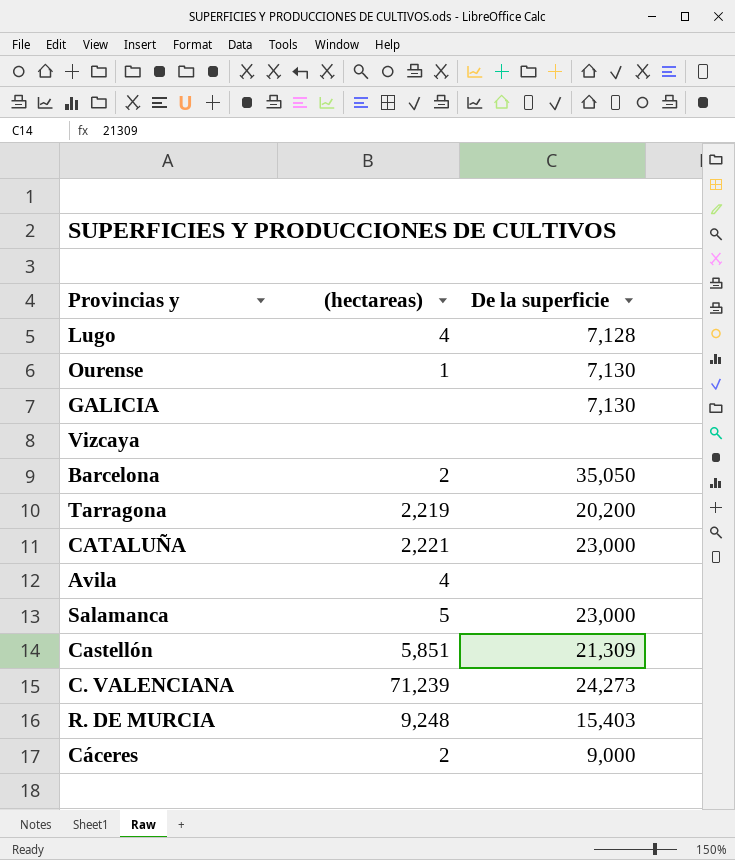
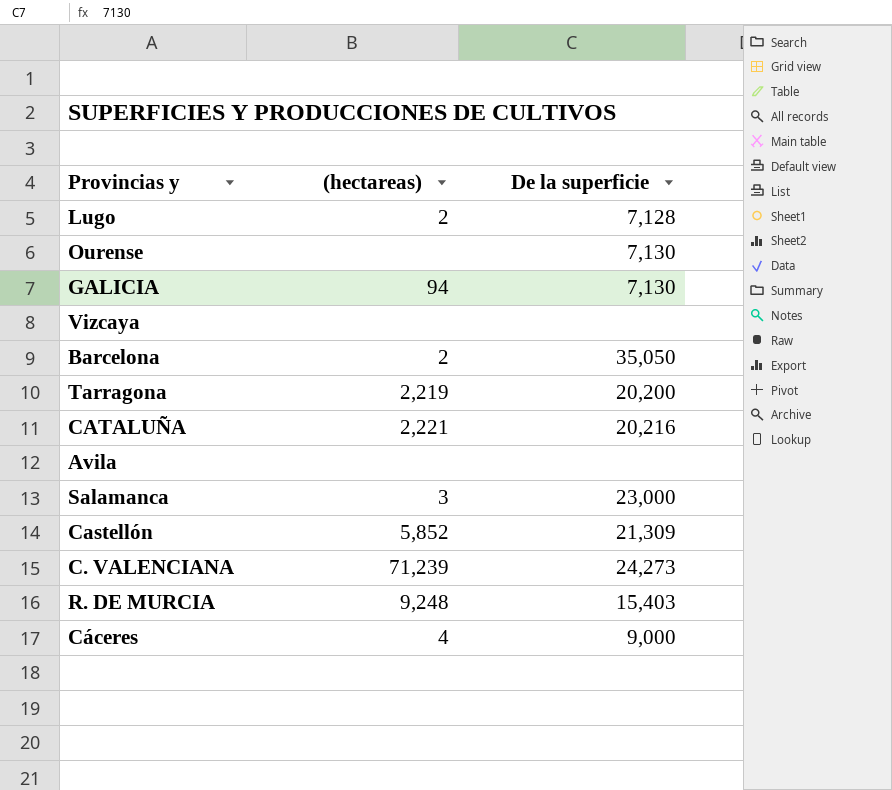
Lugo | (hectareas): 4 -> 2
Ourense | (hectareas): 1 -> none
GALICIA | (hectareas): none -> 94
CATALUÑA | De la superficie: 23,000 -> 20,216
Avila | (hectareas): 4 -> none
Salamanca | (hectareas): 5 -> 3
Castellón | (hectareas): 5,851 -> 5,852
Cáceres | (hectareas): 2 -> 4

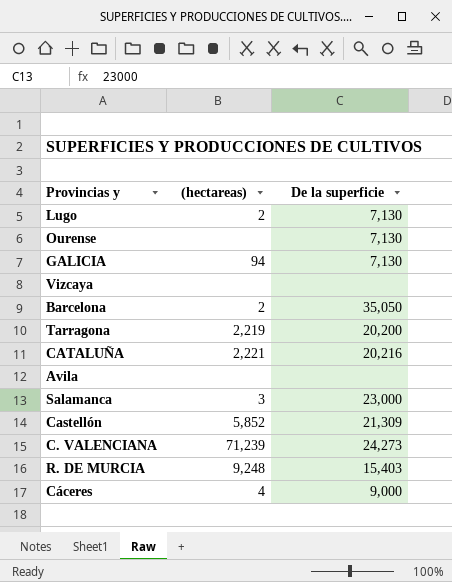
Lugo | De la superficie: 7,128 -> 7,130

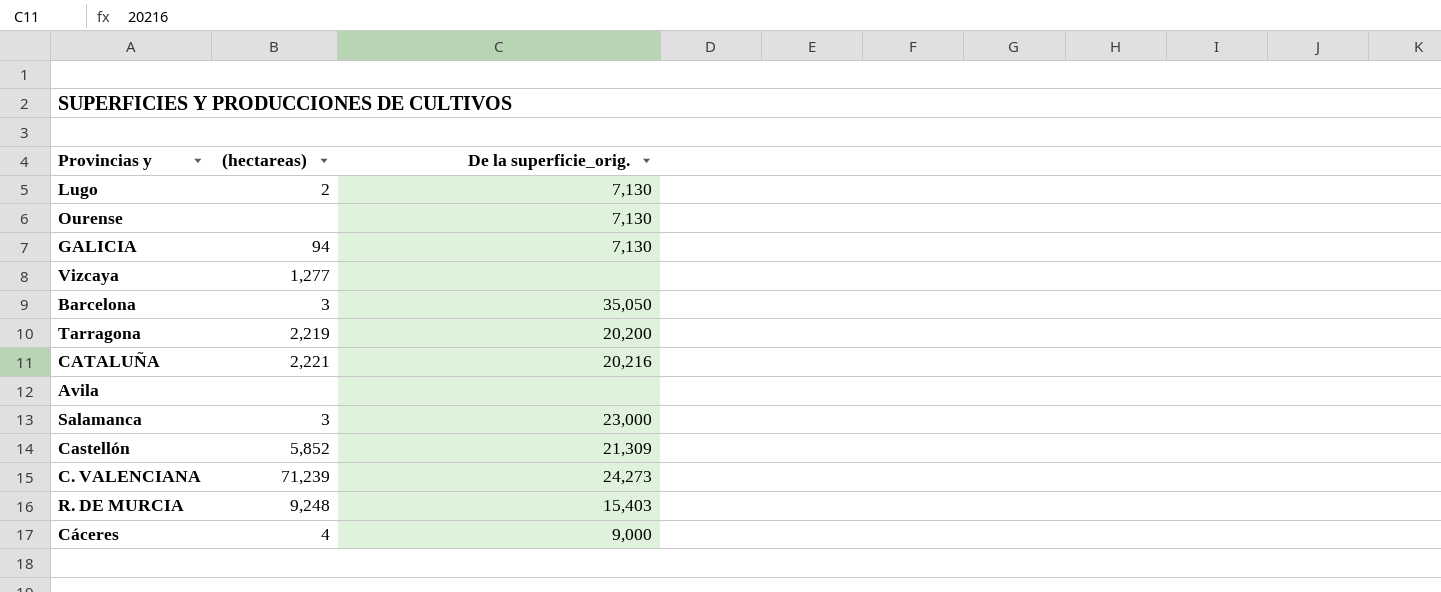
column name: De la superficie -> De la superficie_orig.
Vizcaya | (hectareas): none -> 1,277
Barcelona | (hectareas): 2 -> 3

